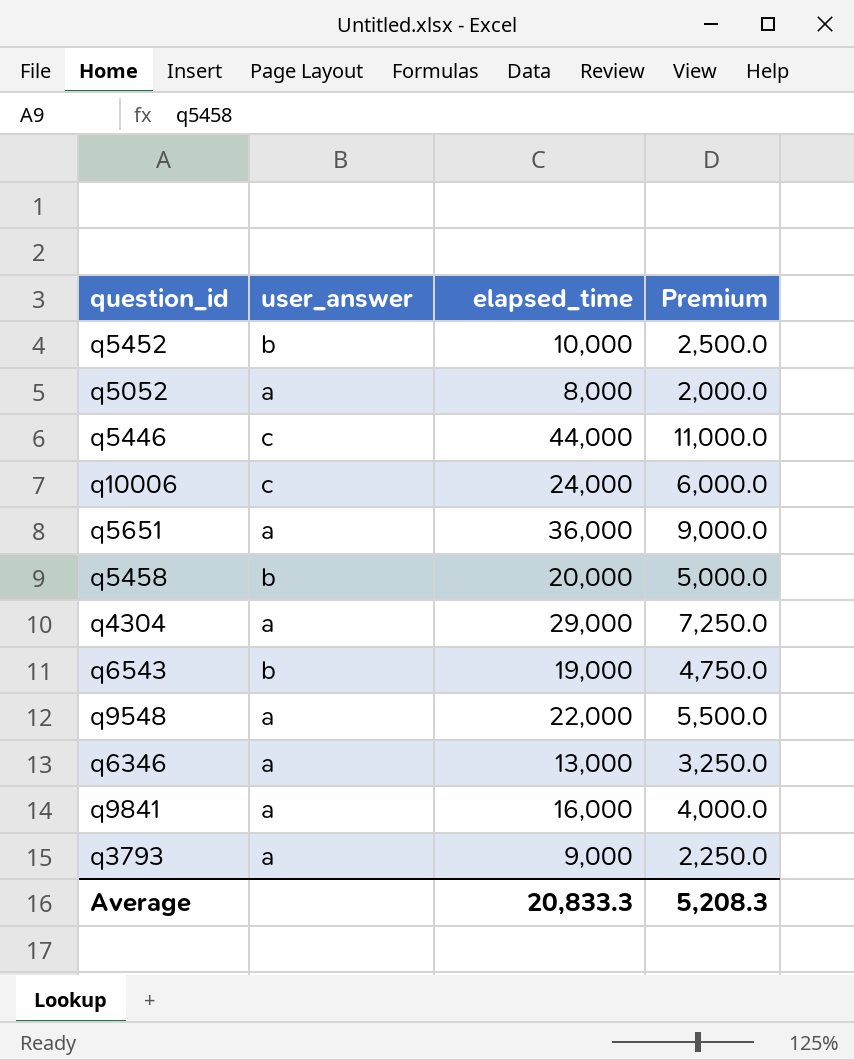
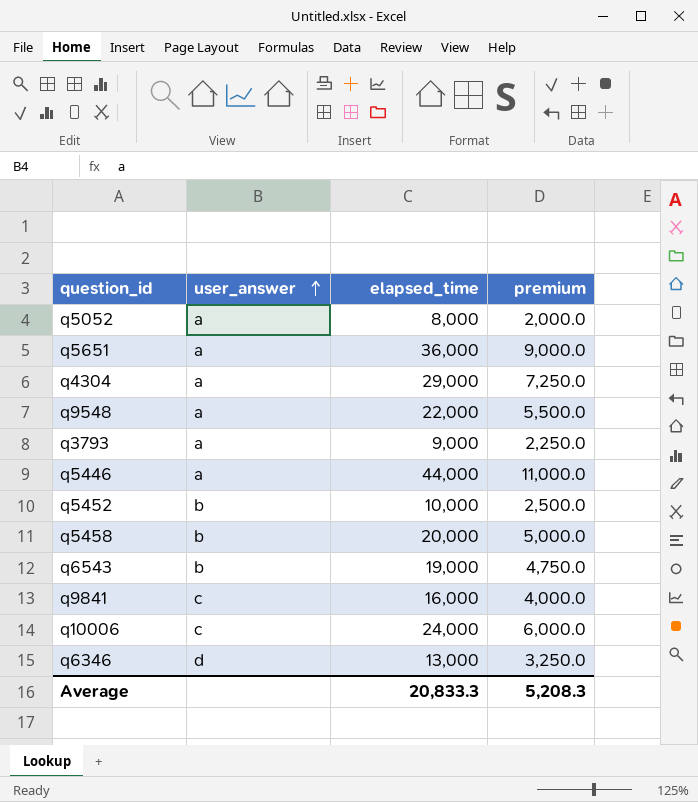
row order: none -> user_answer ascending
column name: Premium -> premium
q5446 | user_answer: c -> a
q9841 | user_answer: a -> c
q6346 | user_answer: a -> d

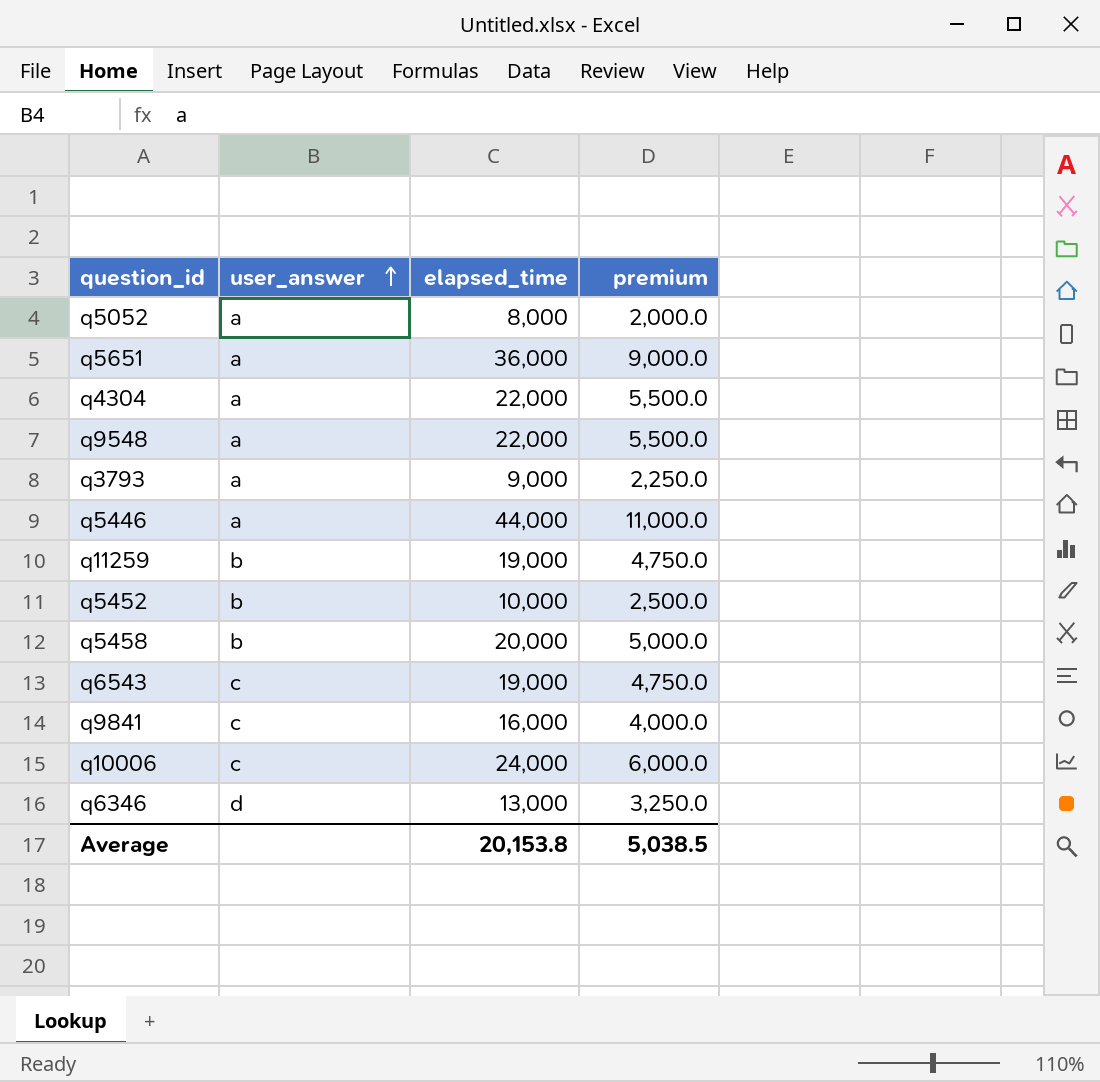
q4304 | elapsed_time: 29,000 -> 22,000
q4304 | premium: 7,250.0 -> 5,500.0
row q11259: none -> b | 19,000 | 4,750.0
q6543 | user_answer: b -> c
Average | elapsed_time: 20,833.3 -> 20,153.8
Average | premium: 5,208.3 -> 5,038.5

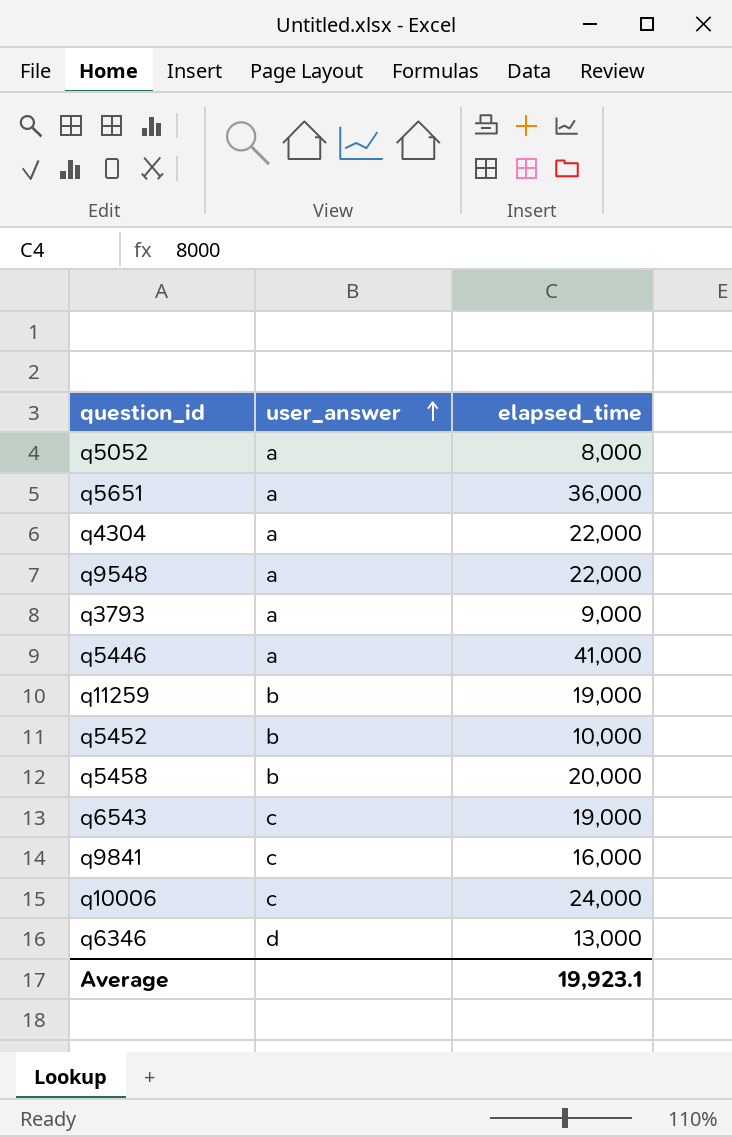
column premium | formula: [elapsed_time] * 0.25 -> none
q5446 | elapsed_time: 44,000 -> 41,000
Average | elapsed_time: 20,153.8 -> 19,923.1

